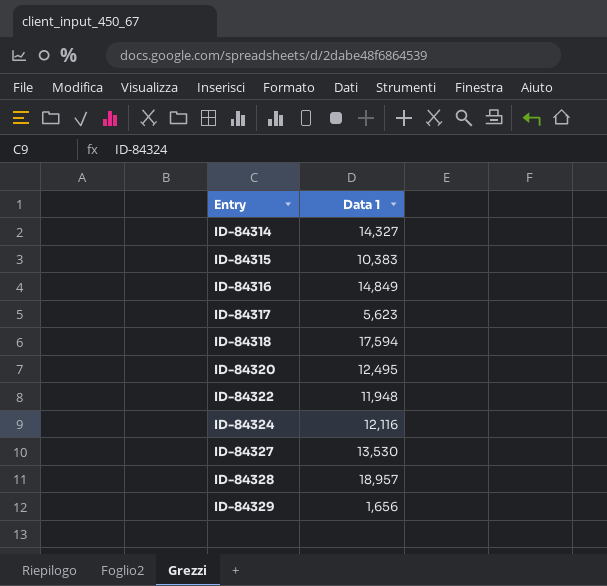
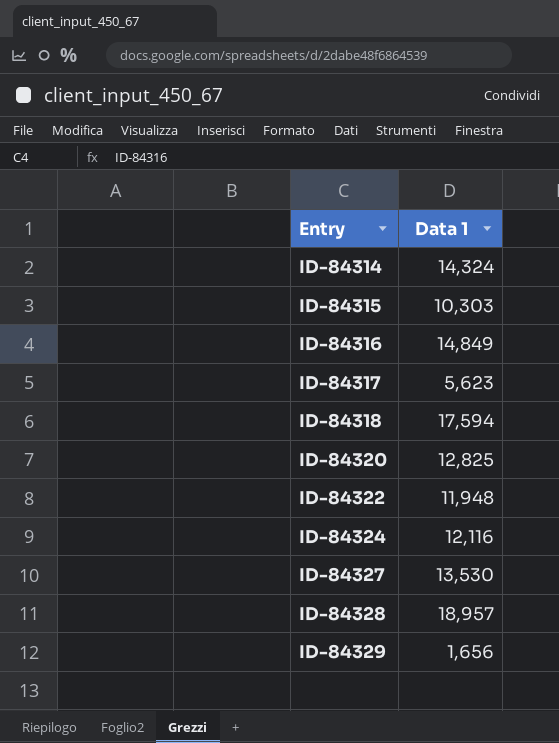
ID-84314 | Data 1: 14,327 -> 14,324
ID-84315 | Data 1: 10,383 -> 10,303
ID-84320 | Data 1: 12,495 -> 12,825

